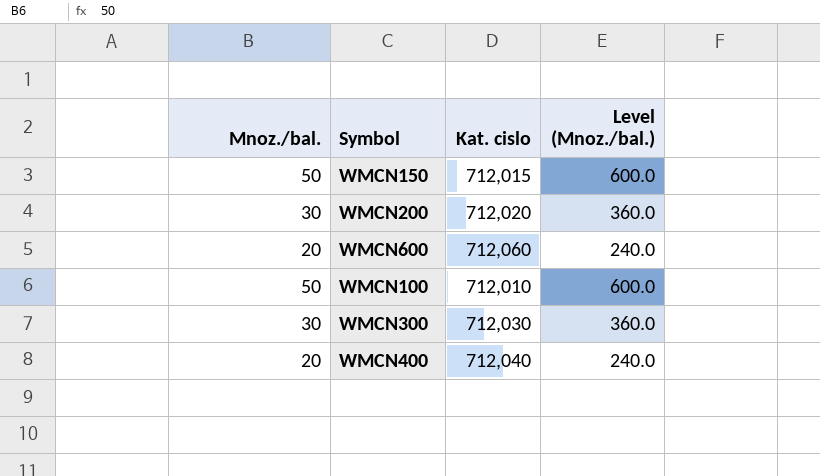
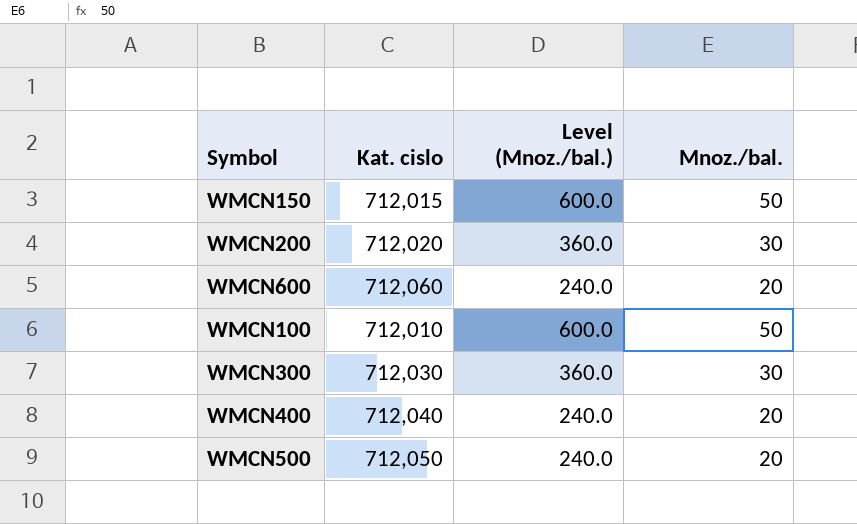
column Mnoz./bal. | position: 1 -> 4
row WMCN500: none -> 712,050 | 240.0 | 20

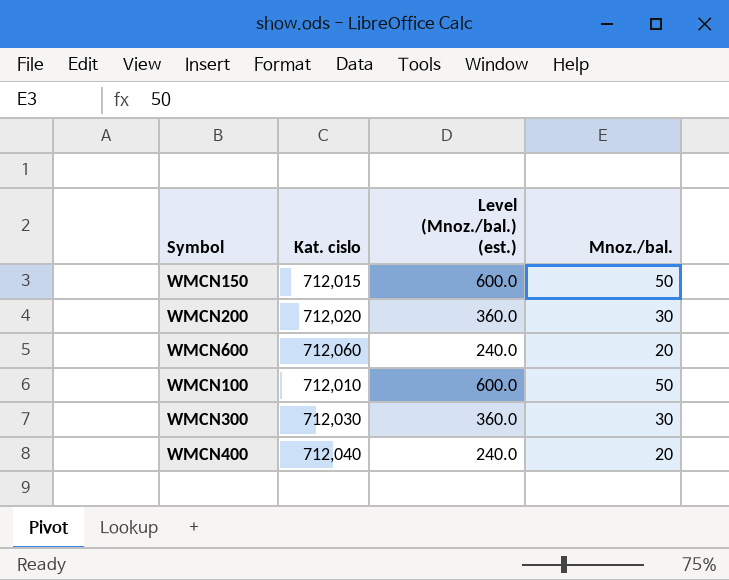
column name: Level (Mnoz./bal.) -> Level (Mnoz./bal.) (est.)
row WMCN500: 712,050 | 240.0 | 20 -> none

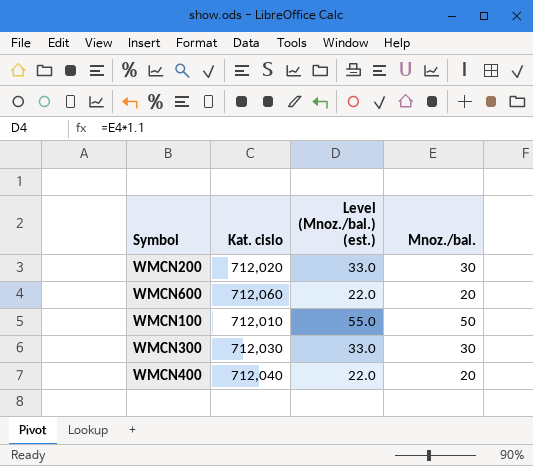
column Level (Mnoz./bal.) (est.) | formula: [Mnoz./bal.] * 12 -> [Mnoz./bal.] * 1.1
row WMCN150: 712,015 | 600.0 | 50 -> none

